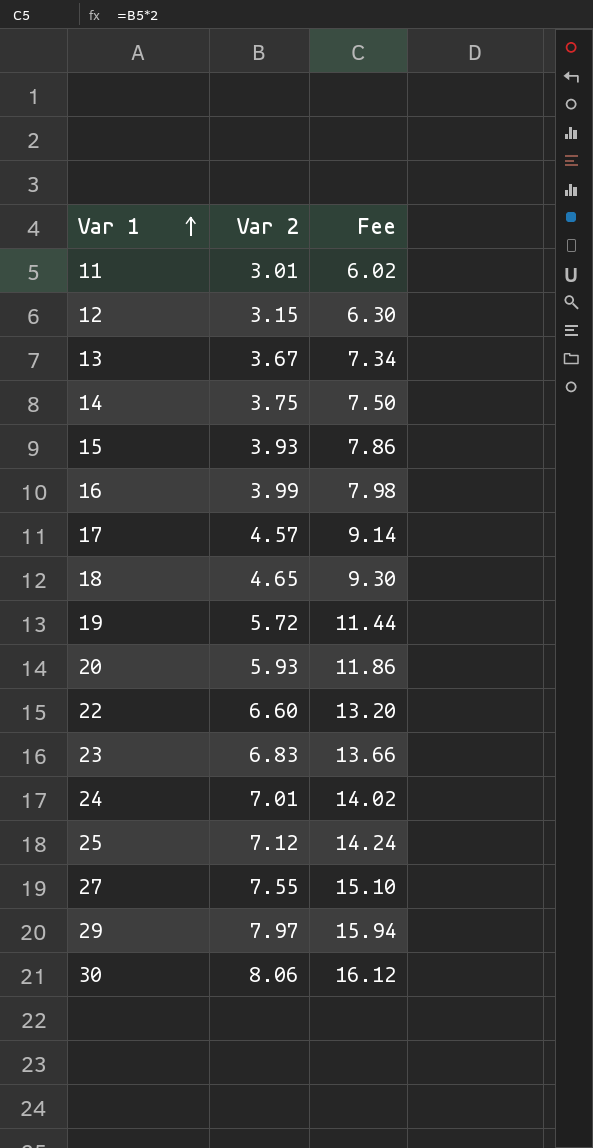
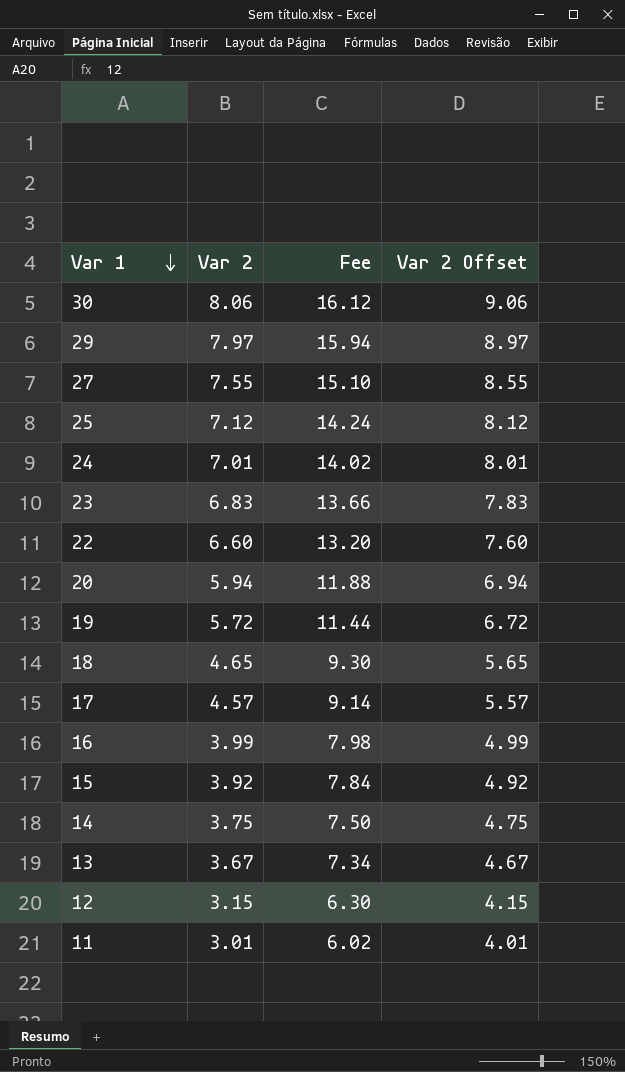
row order: Var 1 ascending -> Var 1 descending
column Var 2 Offset | formula: none -> [Var 2] + 1
20 | Var 2: 5.93 -> 5.94
20 | Fee: 11.86 -> 11.88
15 | Var 2: 3.93 -> 3.92
15 | Fee: 7.86 -> 7.84

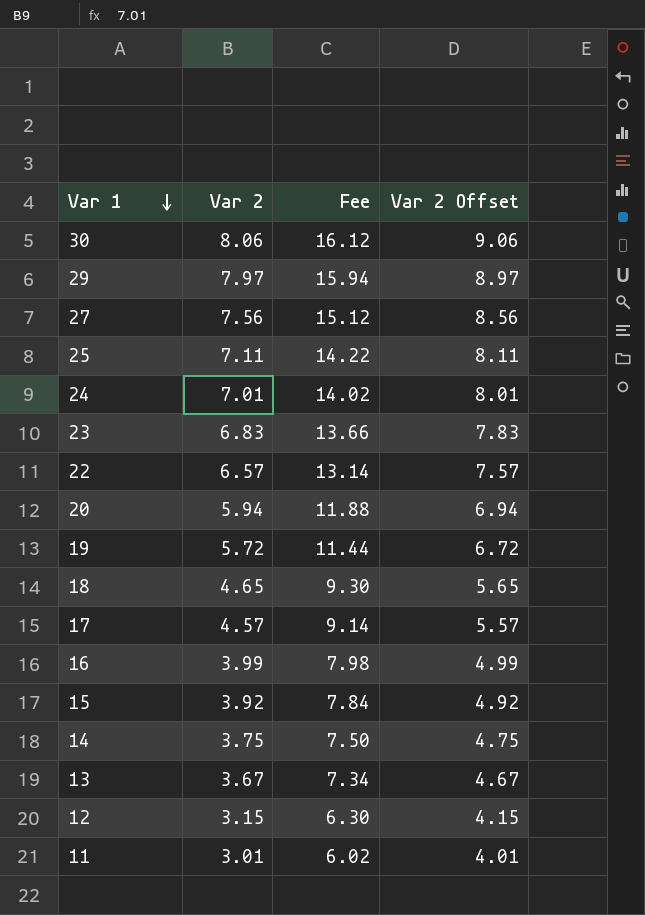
27 | Var 2: 7.55 -> 7.56
27 | Fee: 15.10 -> 15.12
27 | Var 2 Offset: 8.55 -> 8.56
25 | Var 2: 7.12 -> 7.11
25 | Fee: 14.24 -> 14.22
25 | Var 2 Offset: 8.12 -> 8.11
22 | Var 2: 6.60 -> 6.57
22 | Fee: 13.20 -> 13.14
22 | Var 2 Offset: 7.60 -> 7.57

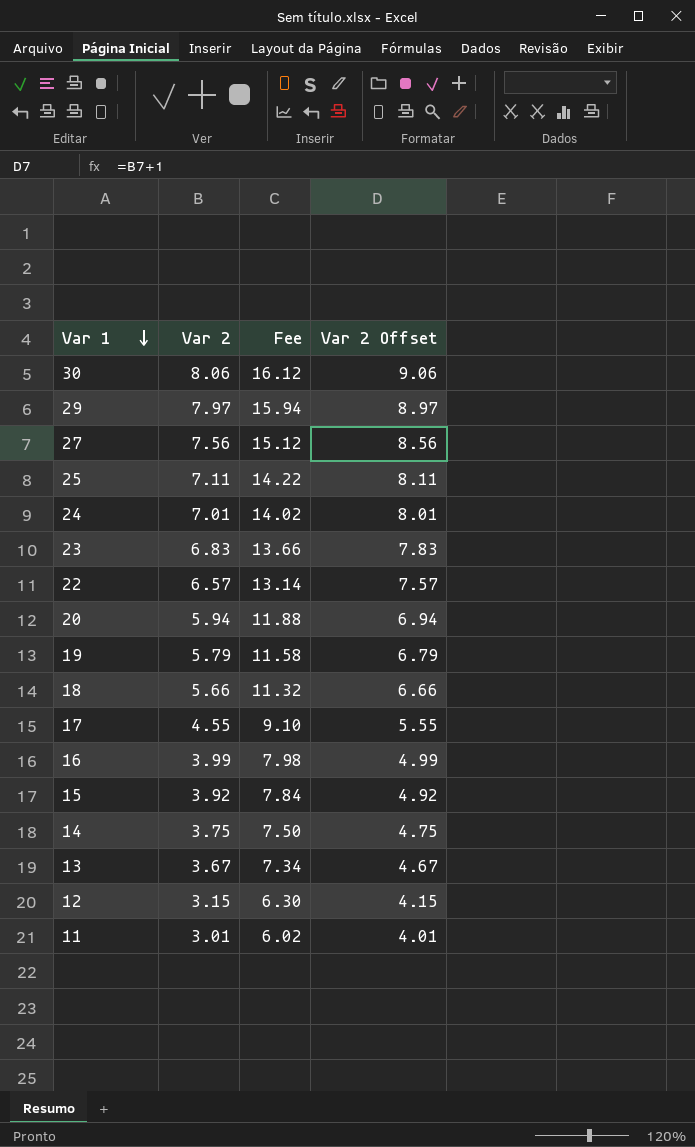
19 | Var 2: 5.72 -> 5.79
19 | Fee: 11.44 -> 11.58
19 | Var 2 Offset: 6.72 -> 6.79
18 | Var 2: 4.65 -> 5.66
18 | Fee: 9.30 -> 11.32
18 | Var 2 Offset: 5.65 -> 6.66
17 | Var 2: 4.57 -> 4.55
17 | Fee: 9.14 -> 9.10
17 | Var 2 Offset: 5.57 -> 5.55

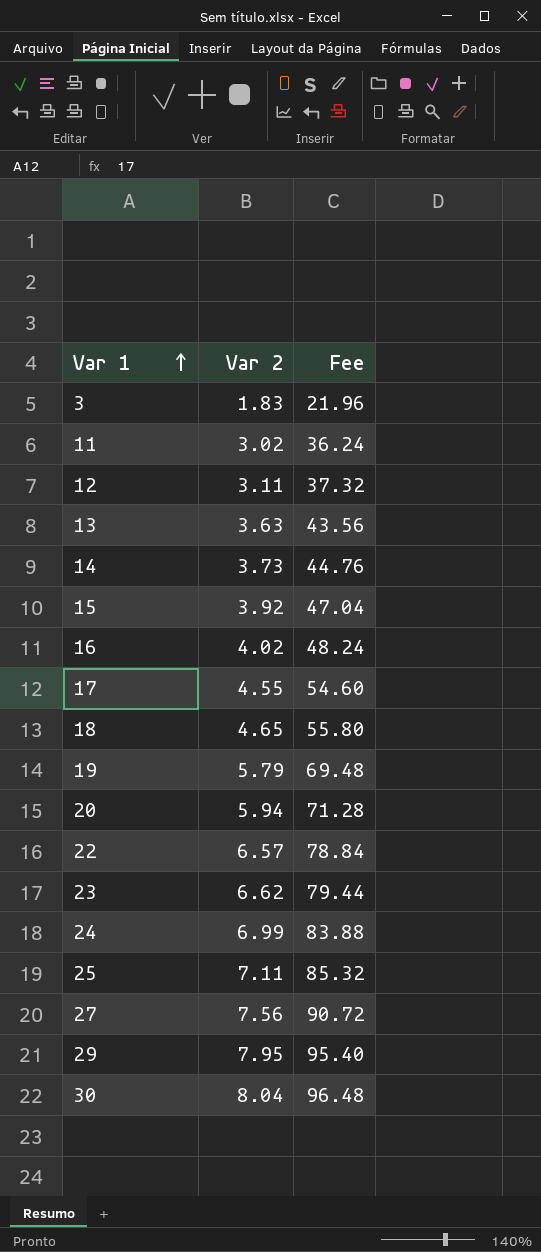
row order: Var 1 descending -> Var 1 ascending
column Var 2 Offset | formula: [Var 2] + 1 -> none
column Fee | formula: [Var 2] * 2 -> [Var 2] * 12
row 3: none -> 1.83 | 21.96
11 | Var 2: 3.01 -> 3.02
12 | Var 2: 3.15 -> 3.11
13 | Var 2: 3.67 -> 3.63
14 | Var 2: 3.75 -> 3.73
16 | Var 2: 3.99 -> 4.02
18 | Var 2: 5.66 -> 4.65
23 | Var 2: 6.83 -> 6.62
24 | Var 2: 7.01 -> 6.99
29 | Var 2: 7.97 -> 7.95
30 | Var 2: 8.06 -> 8.04

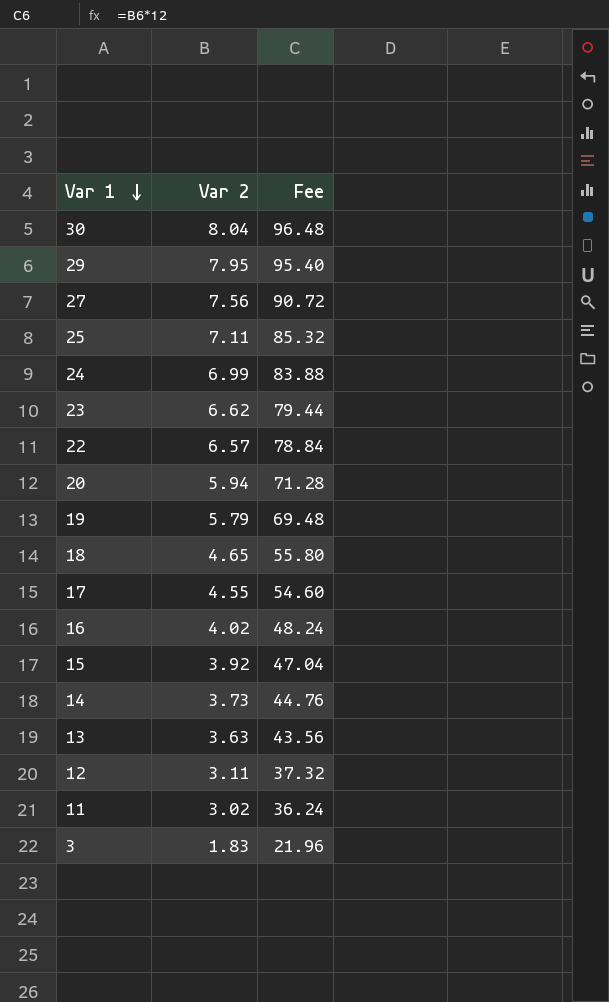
row order: Var 1 ascending -> Var 1 descending

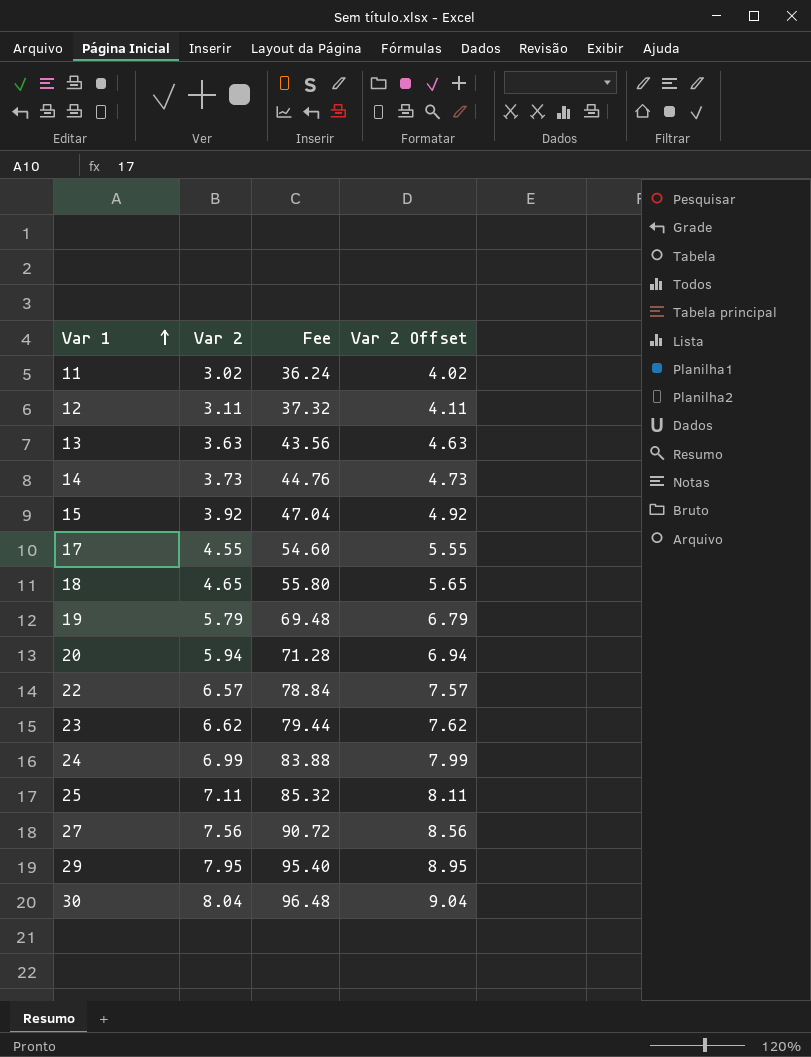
row order: Var 1 descending -> Var 1 ascending
column Var 2 Offset | formula: none -> [Var 2] + 1
row 16: 4.02 | 48.24 -> none
row 3: 1.83 | 21.96 -> none

